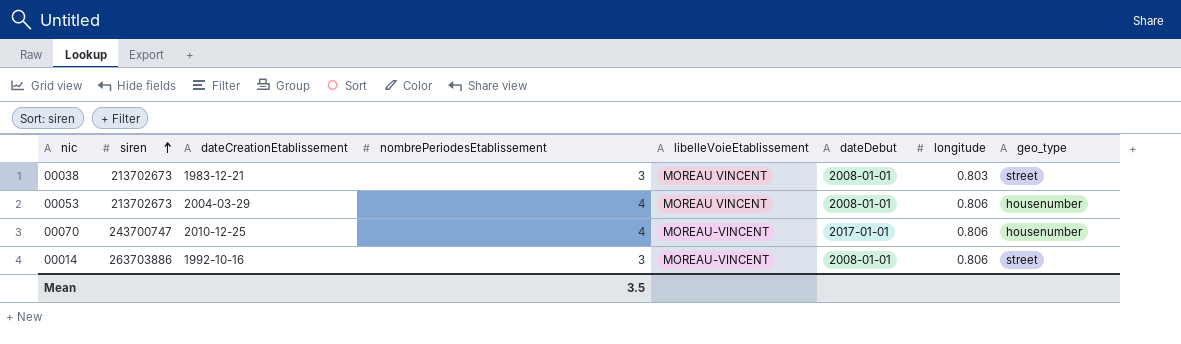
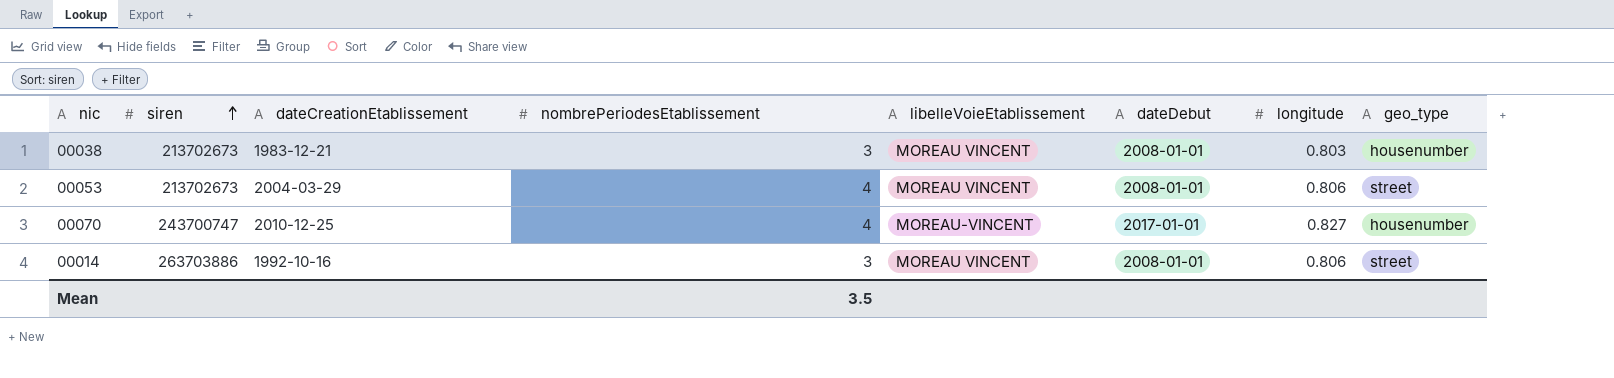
00038 | geo_type: street -> housenumber
00053 | geo_type: housenumber -> street
00070 | longitude: 0.806 -> 0.827
00014 | libelleVoieEtablissement: MOREAU-VINCENT -> MOREAU VINCENT

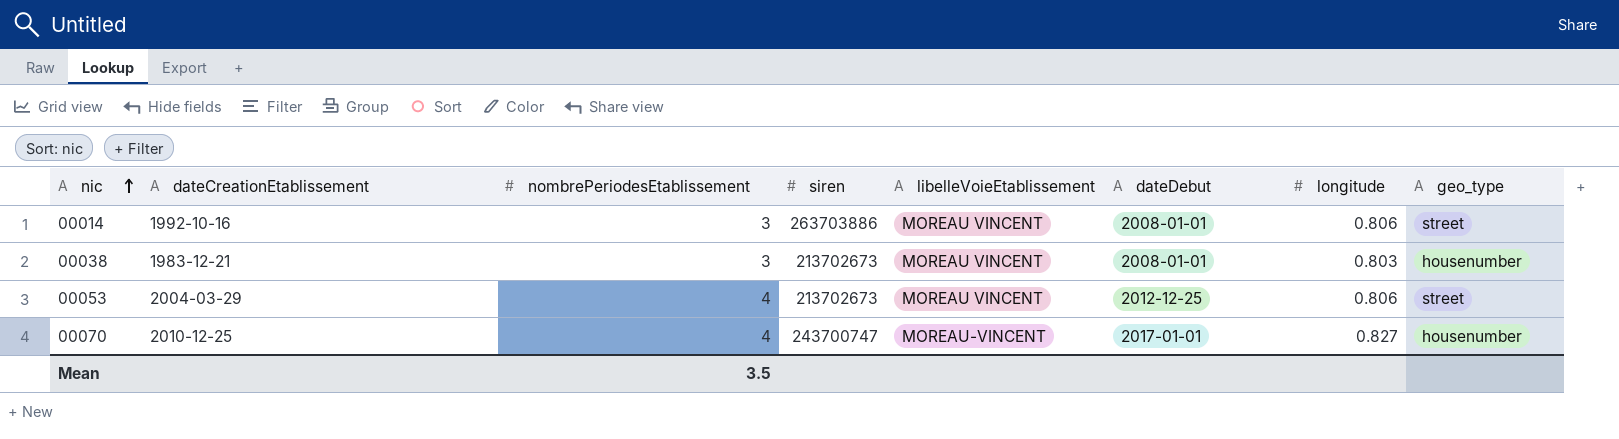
row order: siren ascending -> nic ascending
column siren | position: 2 -> 4
00053 | dateDebut: 2008-01-01 -> 2012-12-25

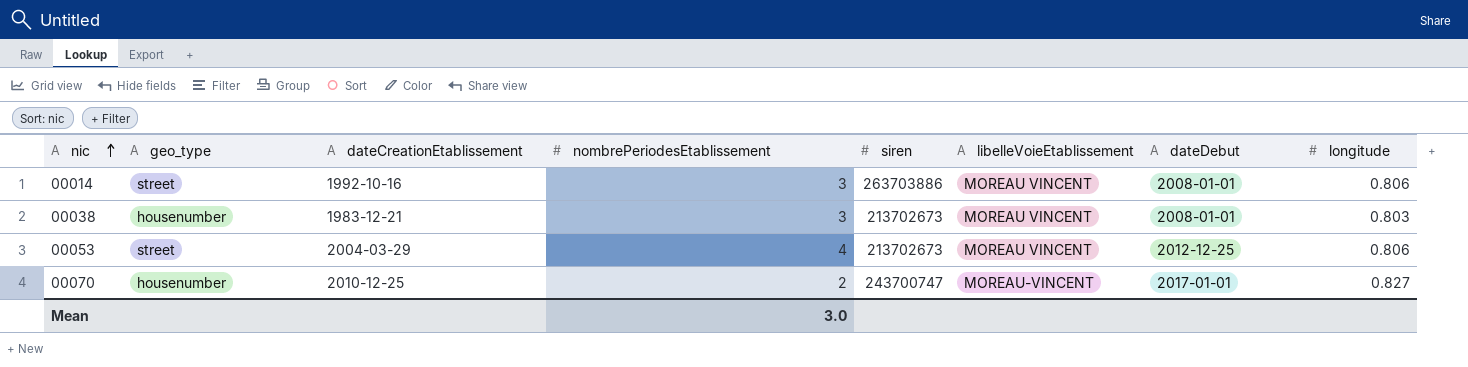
column geo_type | position: 8 -> 2
00070 | nombrePeriodesEtablissement: 4 -> 2
Mean | nombrePeriodesEtablissement: 3.5 -> 3.0

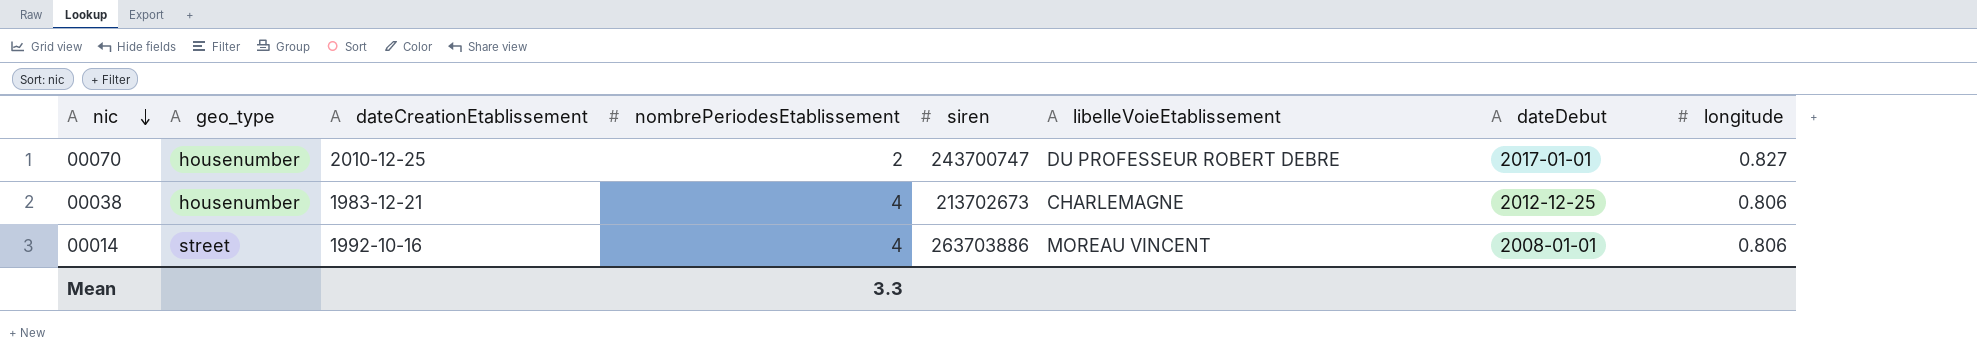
row order: nic ascending -> nic descending
row 00053: street | 2004-03-29 | 4 | 213702673 | MOREAU VINCENT | 2012-12-25 | 0.806 -> none
00070 | libelleVoieEtablissement: MOREAU-VINCENT -> DU PROFESSEUR ROBERT DEBRE
00038 | nombrePeriodesEtablissement: 3 -> 4
00038 | libelleVoieEtablissement: MOREAU VINCENT -> CHARLEMAGNE
00038 | dateDebut: 2008-01-01 -> 2012-12-25
00038 | longitude: 0.803 -> 0.806
00014 | nombrePeriodesEtablissement: 3 -> 4
Mean | nombrePeriodesEtablissement: 3.0 -> 3.3

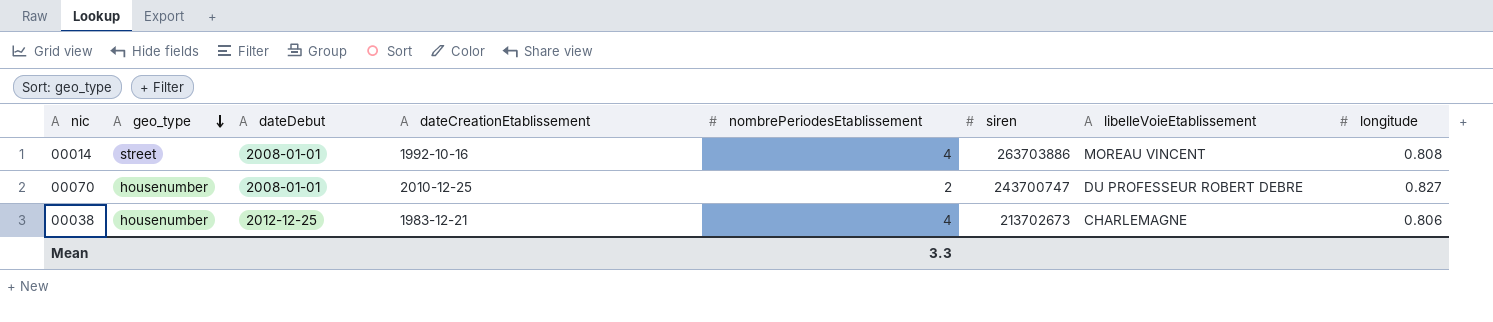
row order: nic descending -> geo_type descending
column dateDebut | position: 7 -> 3
00014 | longitude: 0.806 -> 0.808
00070 | dateDebut: 2017-01-01 -> 2008-01-01

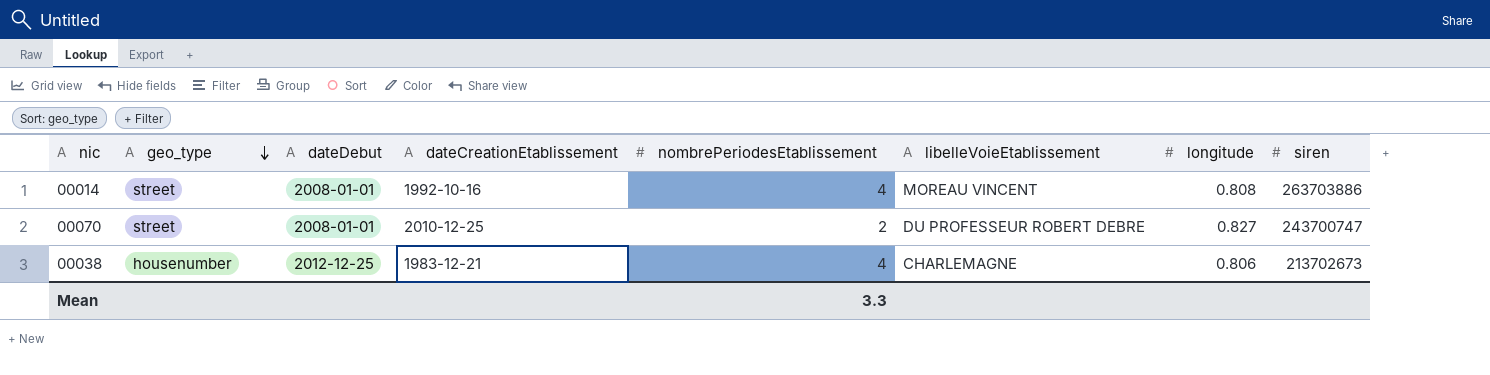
column siren | position: 6 -> 8
00070 | geo_type: housenumber -> street

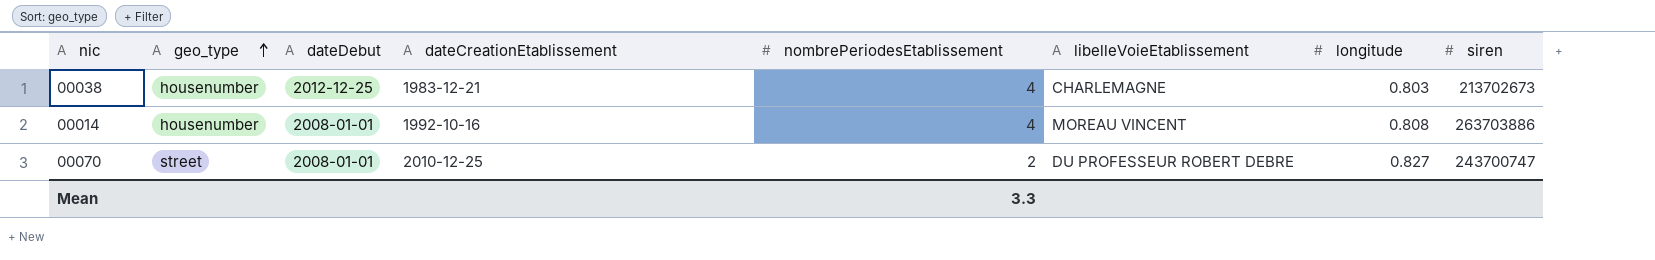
row order: geo_type descending -> geo_type ascending
00038 | longitude: 0.806 -> 0.803
00014 | geo_type: street -> housenumber

